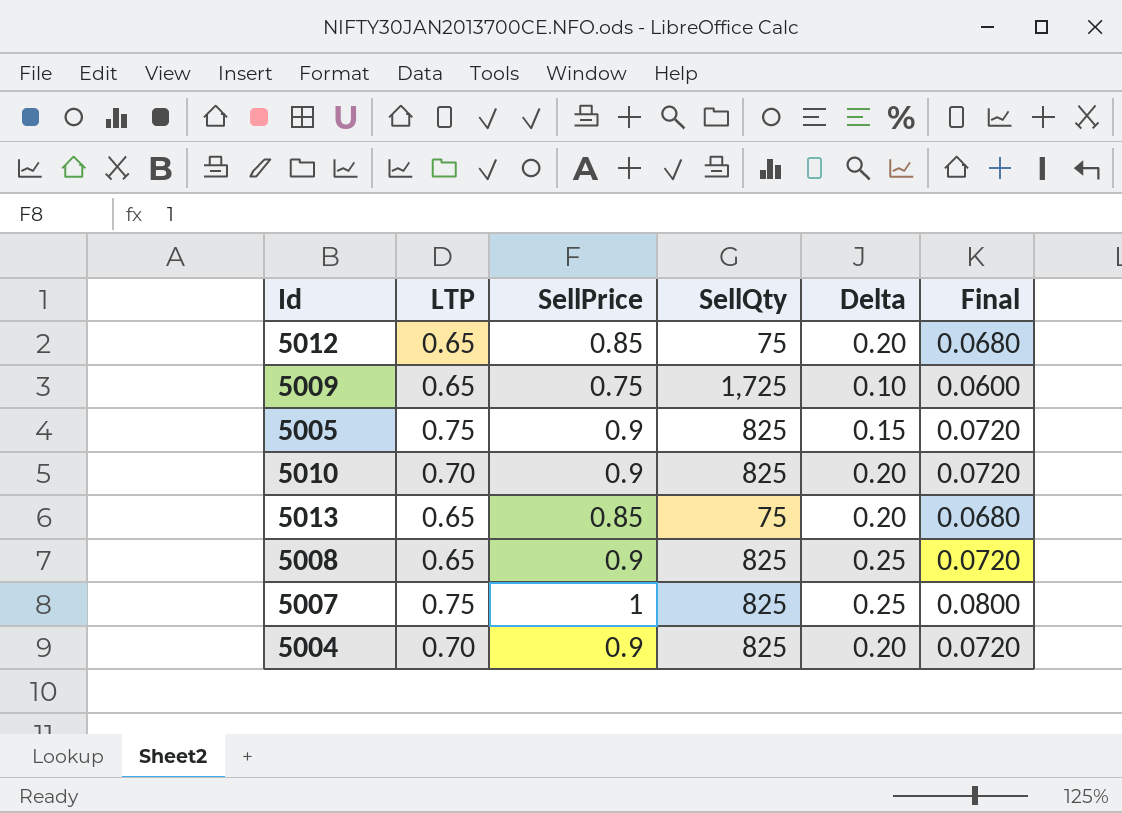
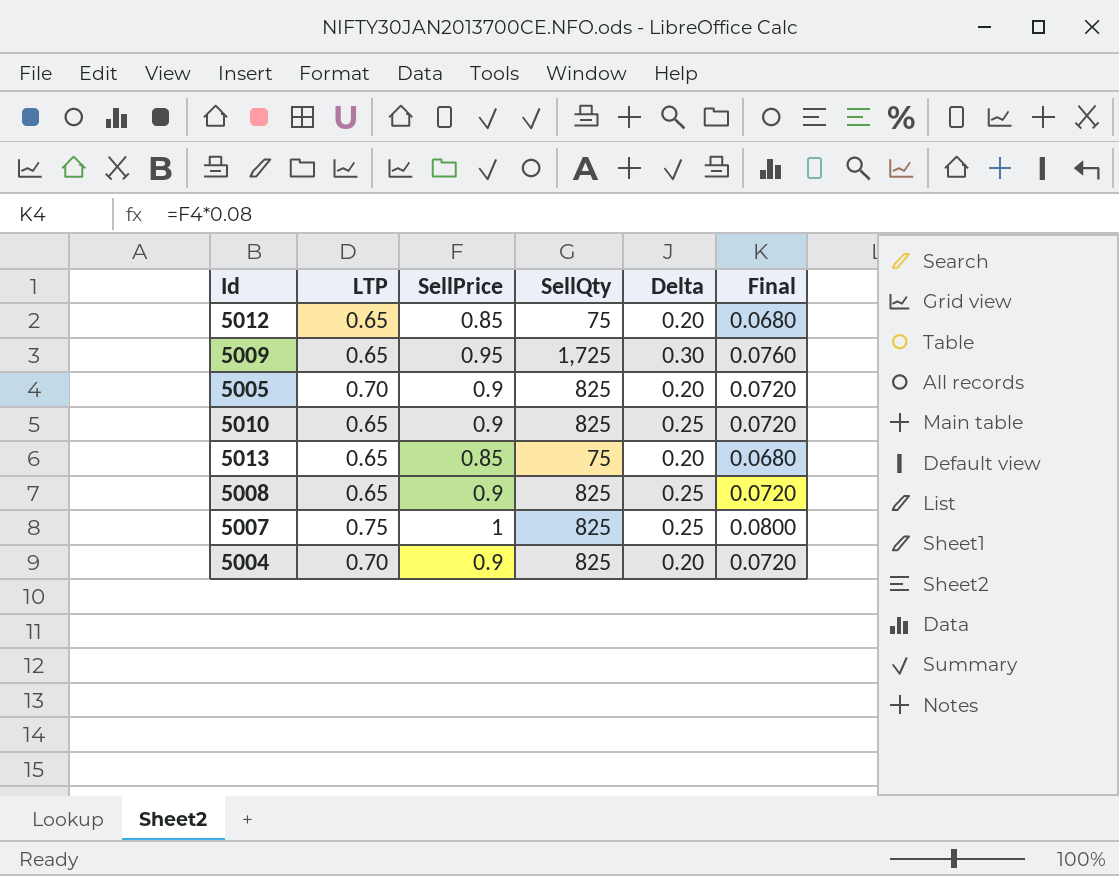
5009 | SellPrice: 0.75 -> 0.95
5009 | Delta: 0.10 -> 0.30
5009 | Final: 0.0600 -> 0.0760
5005 | LTP: 0.75 -> 0.70
5005 | Delta: 0.15 -> 0.20
5010 | LTP: 0.70 -> 0.65
5010 | Delta: 0.20 -> 0.25

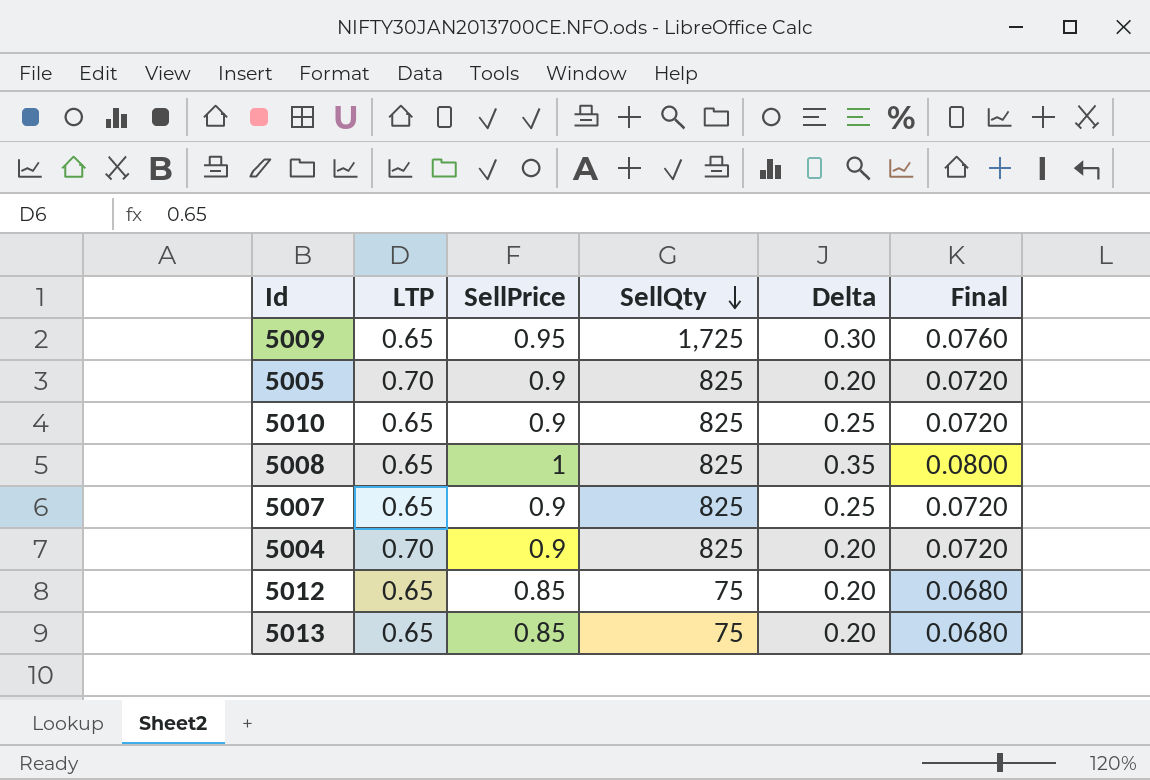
row order: none -> SellQty descending
5008 | SellPrice: 0.9 -> 1
5008 | Delta: 0.25 -> 0.35
5008 | Final: 0.0720 -> 0.0800
5007 | LTP: 0.75 -> 0.65
5007 | SellPrice: 1 -> 0.9
5007 | Final: 0.0800 -> 0.0720

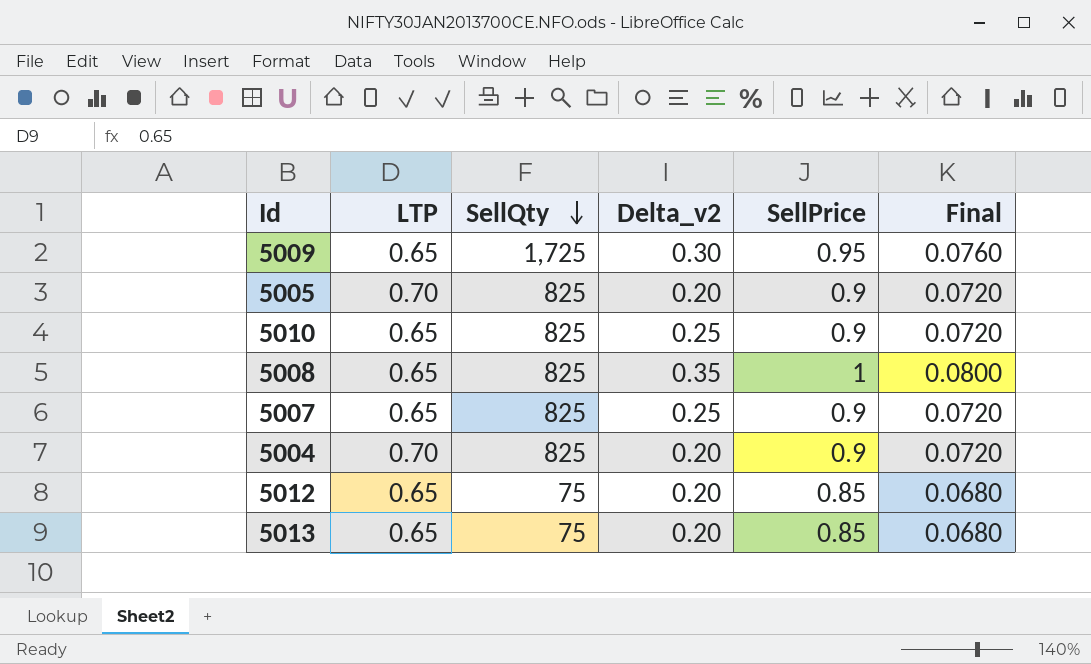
column name: Delta -> Delta_v2
column SellPrice | position: 3 -> 5

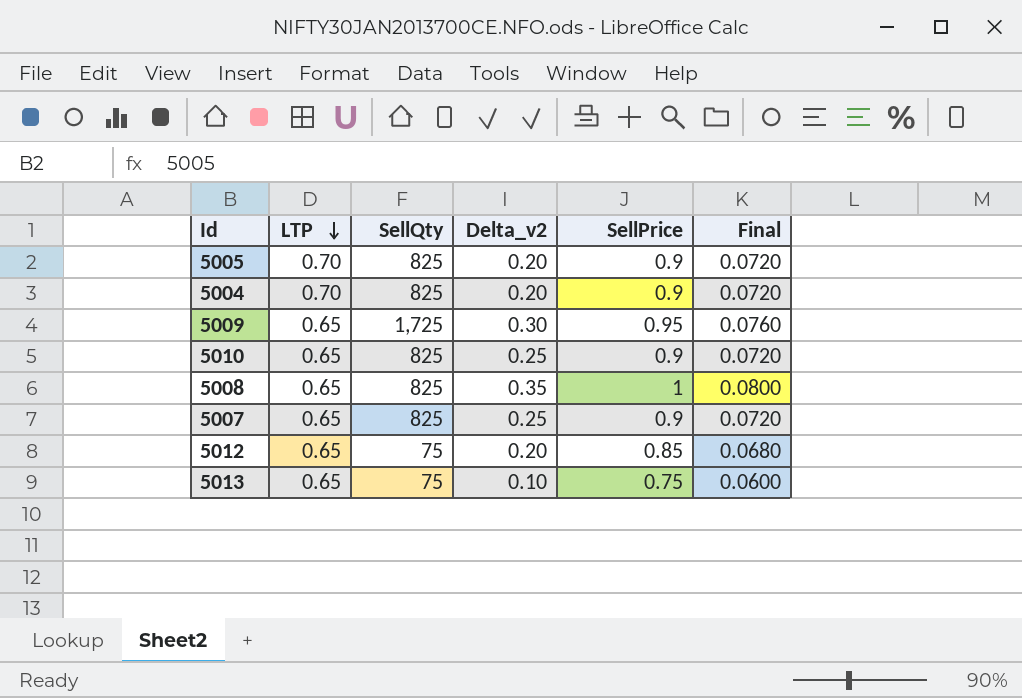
row order: SellQty descending -> LTP descending
5013 | Delta_v2: 0.20 -> 0.10
5013 | SellPrice: 0.85 -> 0.75
5013 | Final: 0.0680 -> 0.0600

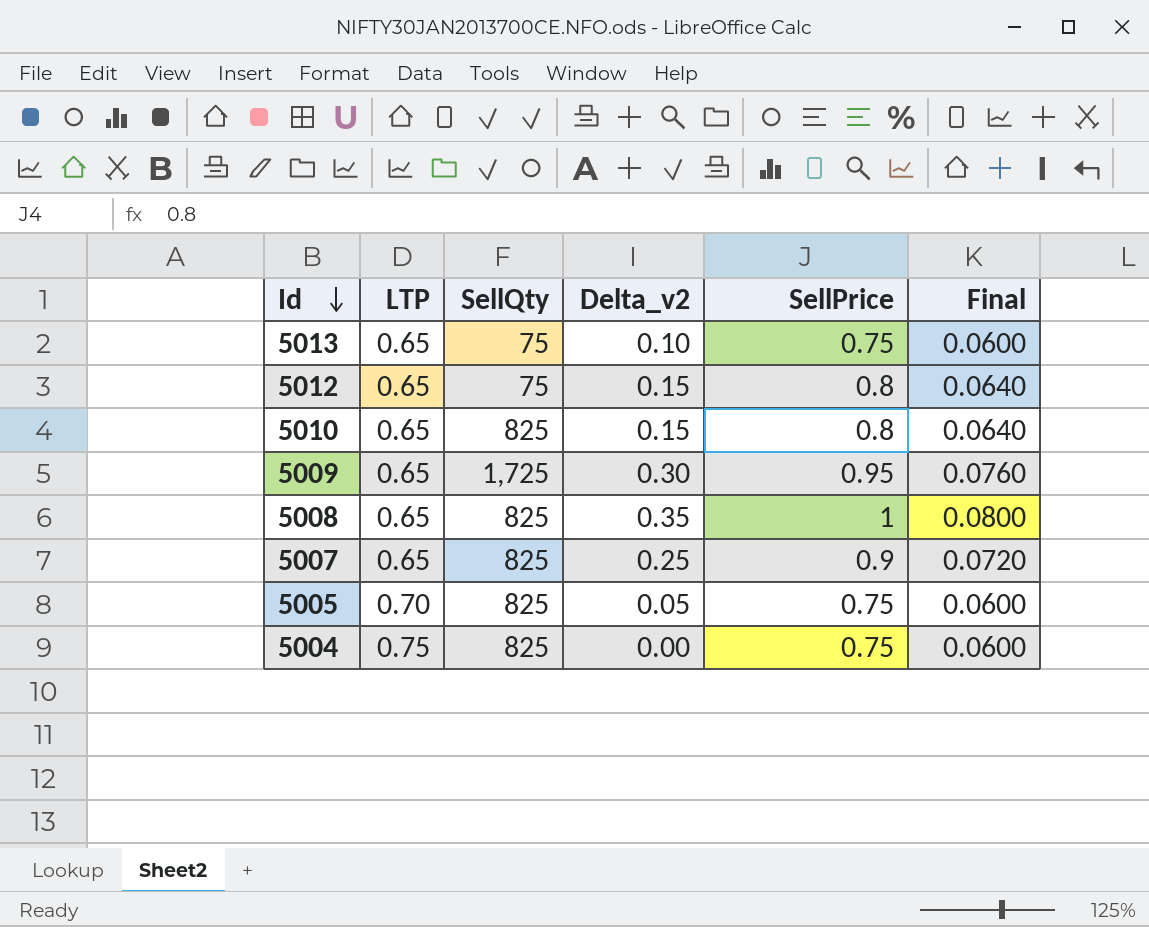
row order: LTP descending -> Id descending
5012 | Delta_v2: 0.20 -> 0.15
5012 | SellPrice: 0.85 -> 0.8
5012 | Final: 0.0680 -> 0.0640
5010 | Delta_v2: 0.25 -> 0.15
5010 | SellPrice: 0.9 -> 0.8
5010 | Final: 0.0720 -> 0.0640
5005 | Delta_v2: 0.20 -> 0.05
5005 | SellPrice: 0.9 -> 0.75
5005 | Final: 0.0720 -> 0.0600
5004 | LTP: 0.70 -> 0.75
5004 | Delta_v2: 0.20 -> 0.00
5004 | SellPrice: 0.9 -> 0.75
5004 | Final: 0.0720 -> 0.0600

